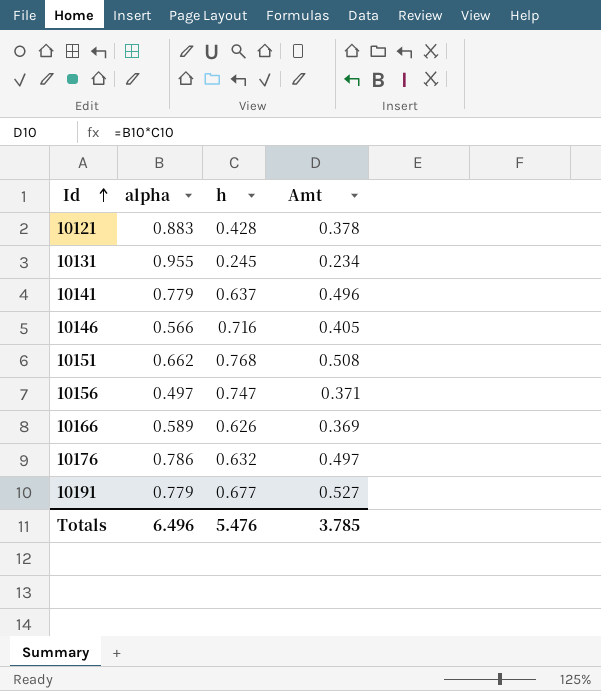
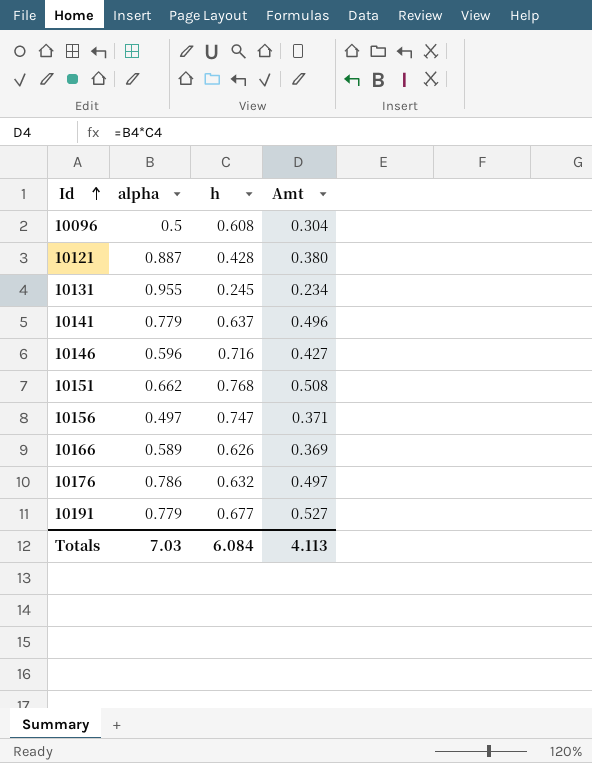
row 10096: none -> 0.5 | 0.608 | 0.304
10121 | alpha: 0.883 -> 0.887
10121 | Amt: 0.378 -> 0.380
10146 | alpha: 0.566 -> 0.596
10146 | Amt: 0.405 -> 0.427
Totals | alpha: 6.496 -> 7.03
Totals | h: 5.476 -> 6.084
Totals | Amt: 3.785 -> 4.113

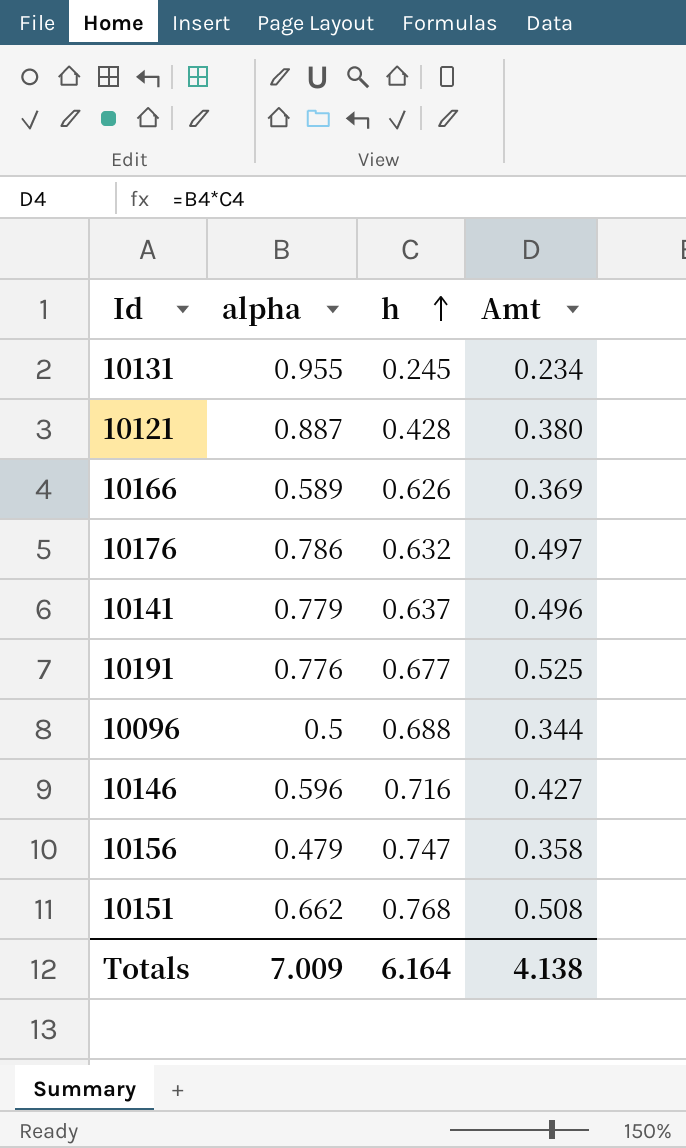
row order: Id ascending -> h ascending
10191 | alpha: 0.779 -> 0.776
10191 | Amt: 0.527 -> 0.525
10096 | h: 0.608 -> 0.688
10096 | Amt: 0.304 -> 0.344
10156 | alpha: 0.497 -> 0.479
10156 | Amt: 0.371 -> 0.358
Totals | alpha: 7.03 -> 7.009
Totals | h: 6.084 -> 6.164
Totals | Amt: 4.113 -> 4.138

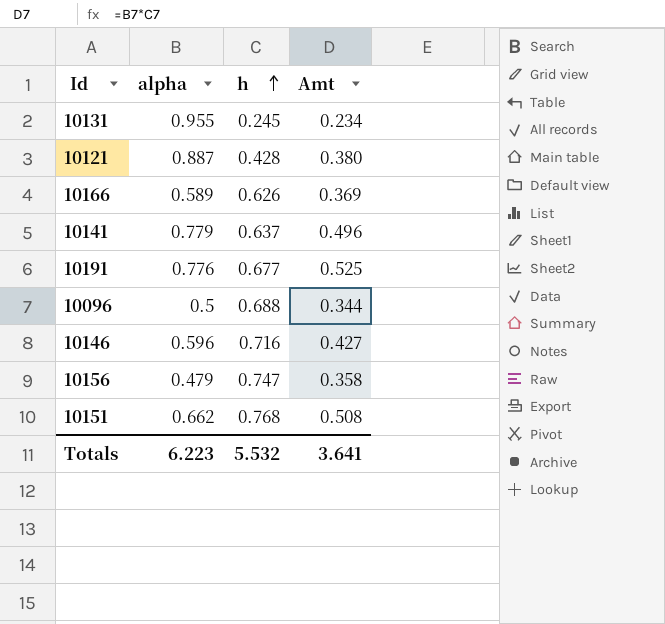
row 10176: 0.786 | 0.632 | 0.497 -> none
Totals | alpha: 7.009 -> 6.223
Totals | h: 6.164 -> 5.532
Totals | Amt: 4.138 -> 3.641

